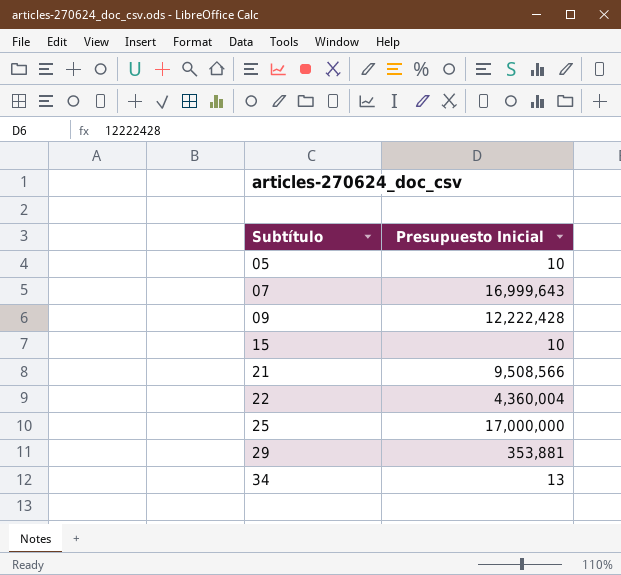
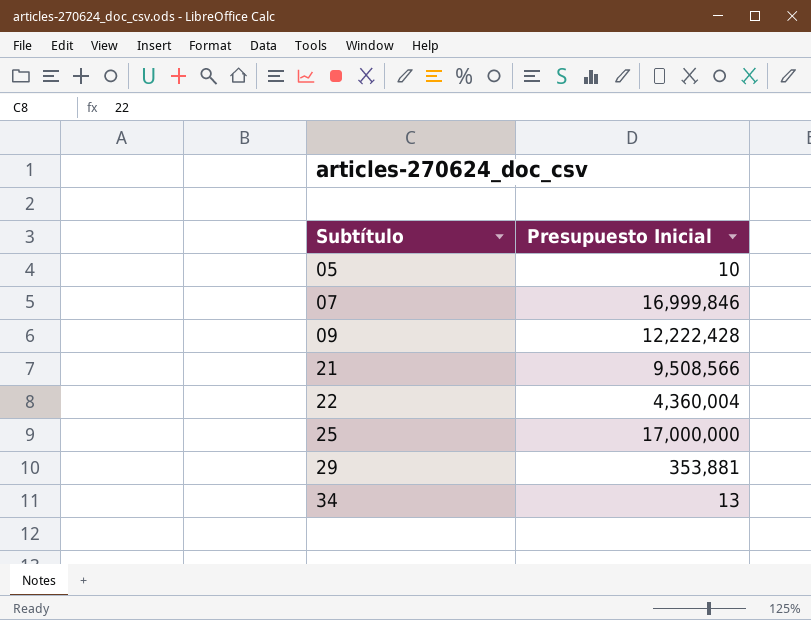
row 15: 10 -> none
07 | Presupuesto Inicial: 16,999,643 -> 16,999,846

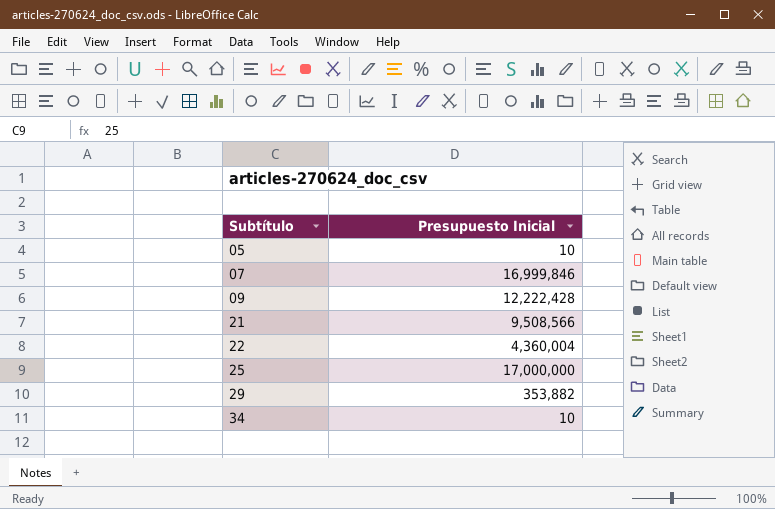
29 | Presupuesto Inicial: 353,881 -> 353,882
34 | Presupuesto Inicial: 13 -> 10

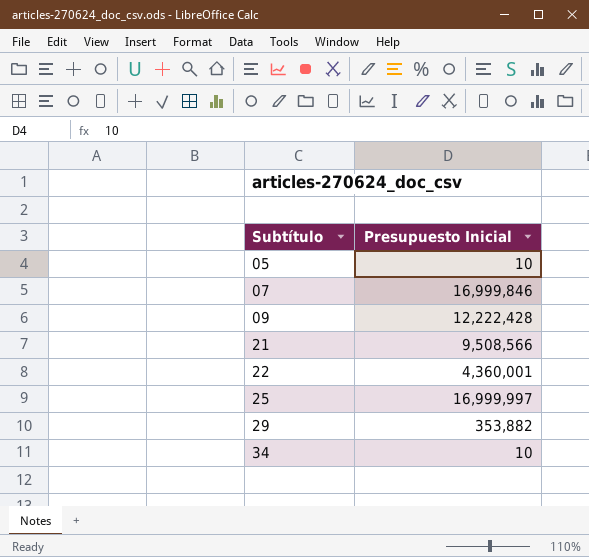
22 | Presupuesto Inicial: 4,360,004 -> 4,360,001
25 | Presupuesto Inicial: 17,000,000 -> 16,999,997

